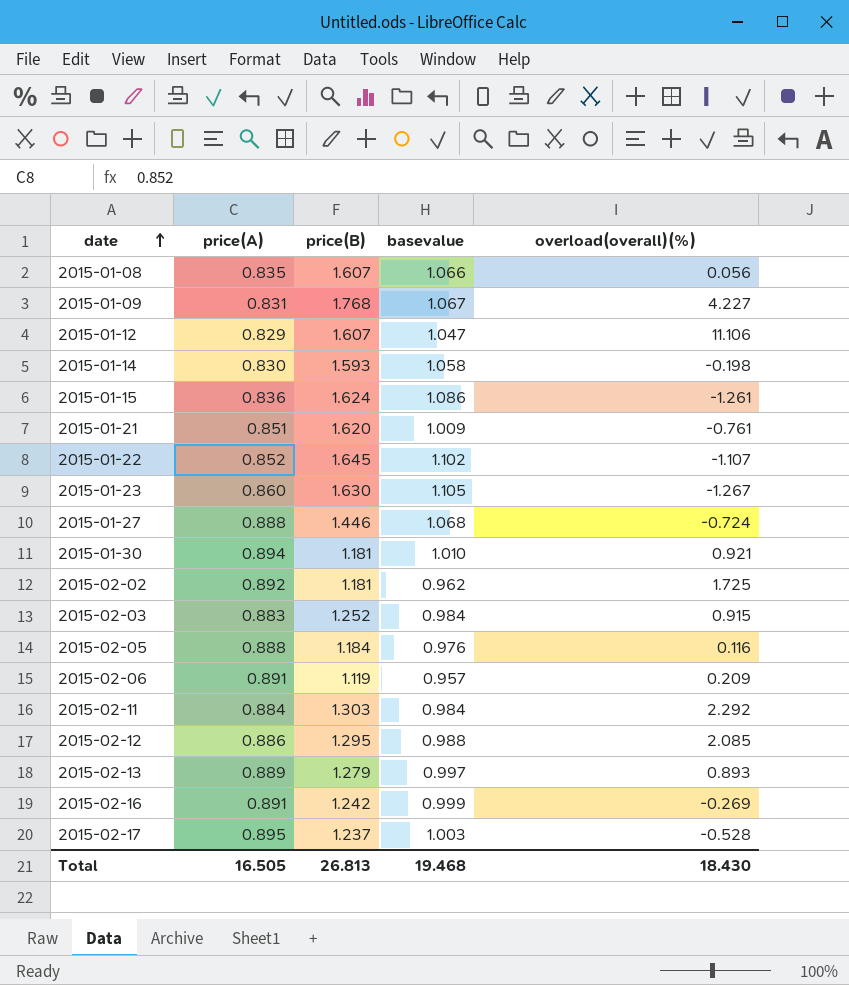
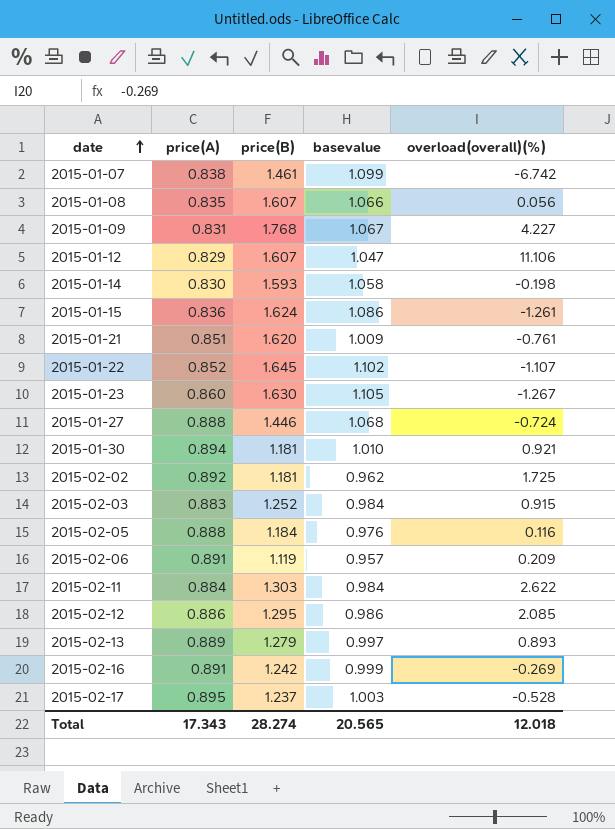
row 2015-01-07: none -> 0.838 | 1.461 | 1.099 | -6.742
2015-02-11 | overload(overall)(%): 2.292 -> 2.622
2015-02-12 | basevalue: 0.988 -> 0.986
Total | price(A): 16.505 -> 17.343
Total | price(B): 26.813 -> 28.274
Total | basevalue: 19.468 -> 20.565
Total | overload(overall)(%): 18.430 -> 12.018

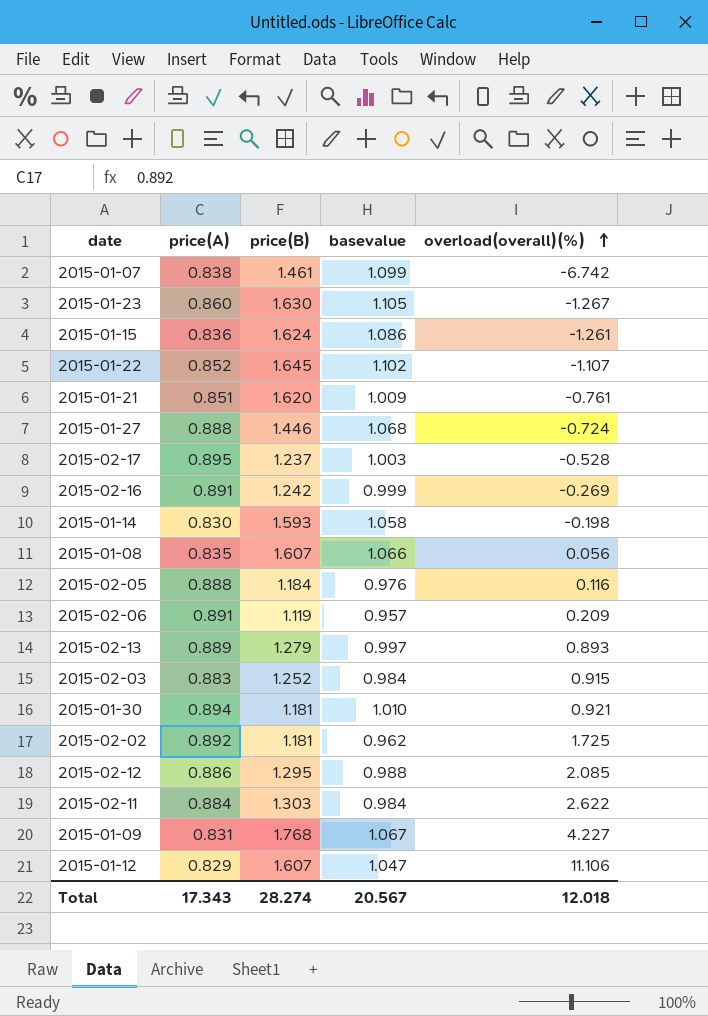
row order: date ascending -> overload(overall)(%) ascending
2015-02-12 | basevalue: 0.986 -> 0.988
Total | basevalue: 20.565 -> 20.567

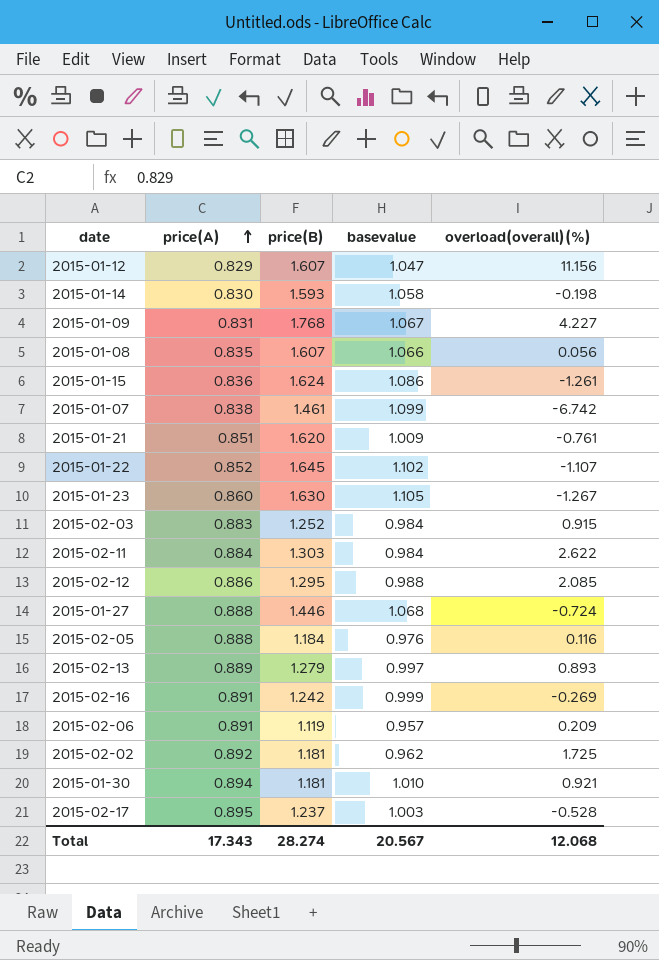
row order: overload(overall)(%) ascending -> price(A) ascending
2015-01-12 | overload(overall)(%): 11.106 -> 11.156
Total | overload(overall)(%): 12.018 -> 12.068

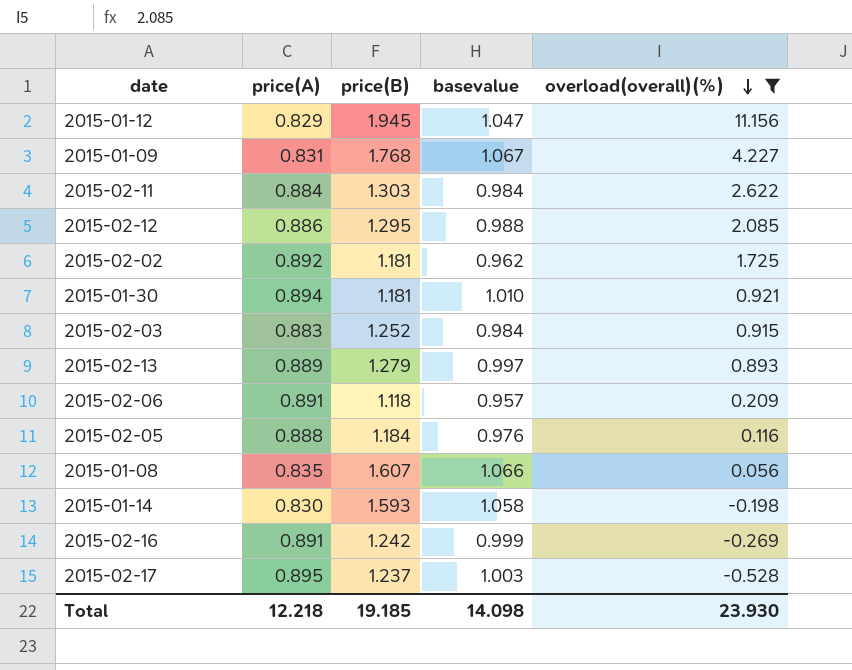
filter: none -> overload(overall)(%) >= -0.528
row order: price(A) ascending -> overload(overall)(%) descending
2015-01-12 | price(B): 1.607 -> 1.945
2015-02-06 | price(B): 1.119 -> 1.118
Total | price(A): 17.343 -> 12.218
Total | price(B): 28.274 -> 19.185
Total | basevalue: 20.567 -> 14.098
Total | overload(overall)(%): 12.068 -> 23.930

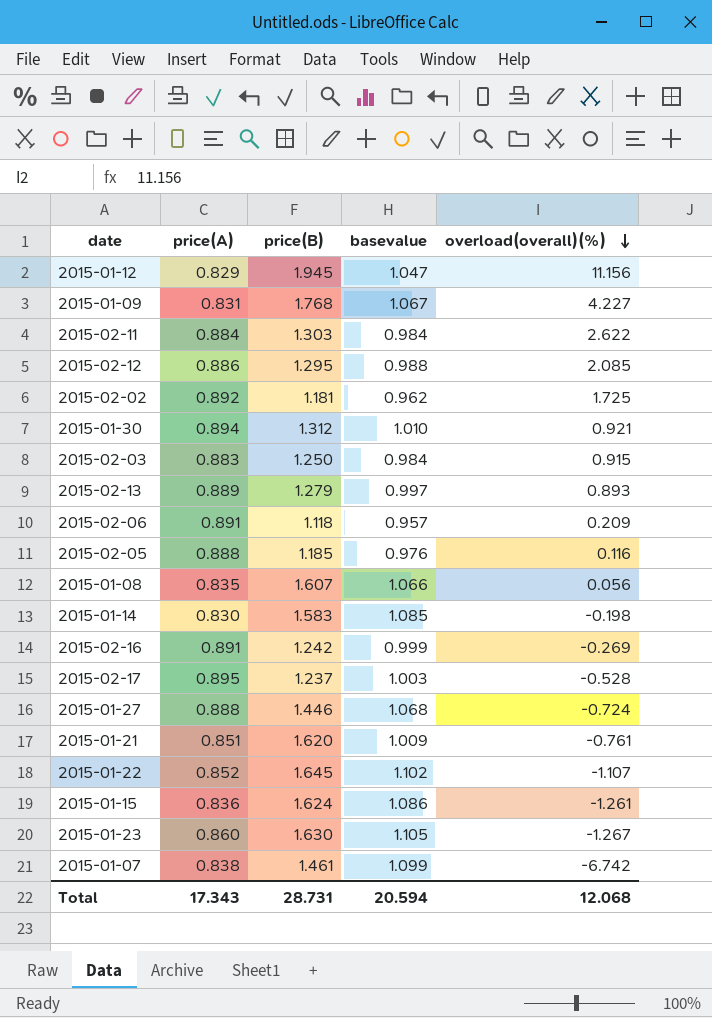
filter: overload(overall)(%) >= -0.528 -> none
2015-01-30 | price(B): 1.181 -> 1.312
2015-02-03 | price(B): 1.252 -> 1.250
2015-02-05 | price(B): 1.184 -> 1.185
2015-01-14 | price(B): 1.593 -> 1.583
2015-01-14 | basevalue: 1.058 -> 1.085
Total | price(A): 12.218 -> 17.343
Total | price(B): 19.185 -> 28.731
Total | basevalue: 14.098 -> 20.594
Total | overload(overall)(%): 23.930 -> 12.068

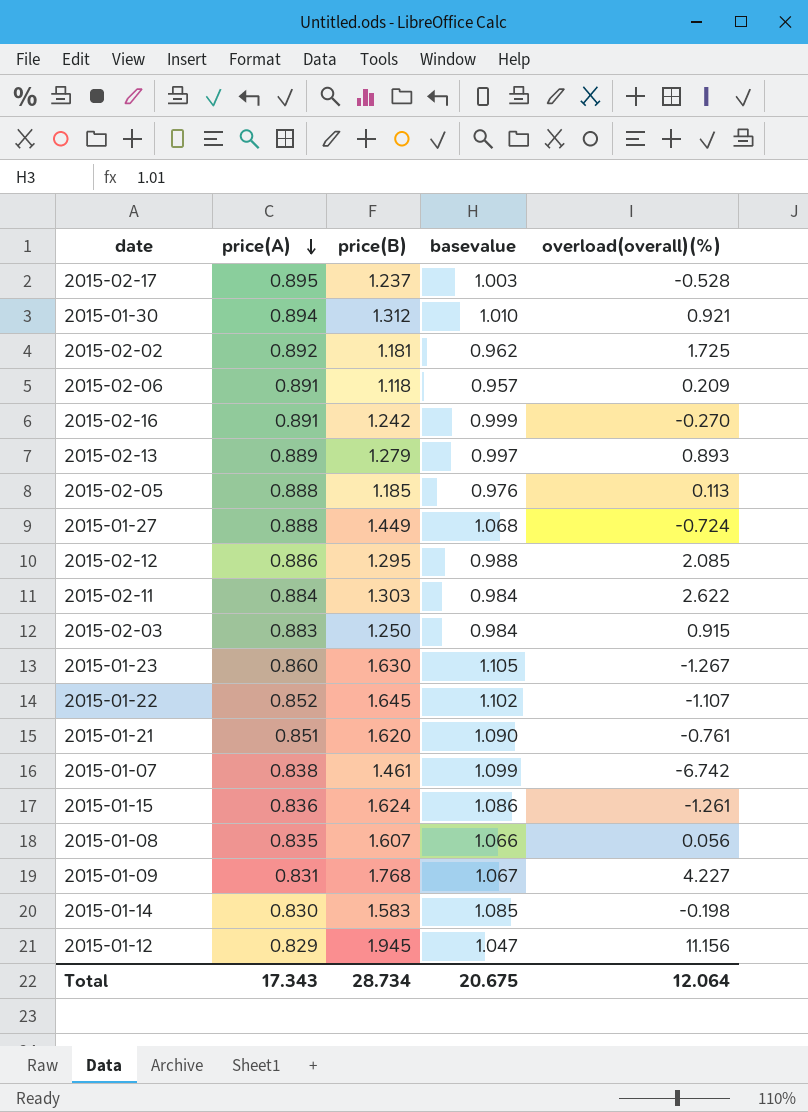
row order: overload(overall)(%) descending -> price(A) descending
2015-02-16 | overload(overall)(%): -0.269 -> -0.270
2015-02-05 | overload(overall)(%): 0.116 -> 0.113
2015-01-27 | price(B): 1.446 -> 1.449
2015-01-21 | basevalue: 1.009 -> 1.090
Total | price(B): 28.731 -> 28.734
Total | basevalue: 20.594 -> 20.675
Total | overload(overall)(%): 12.068 -> 12.064

